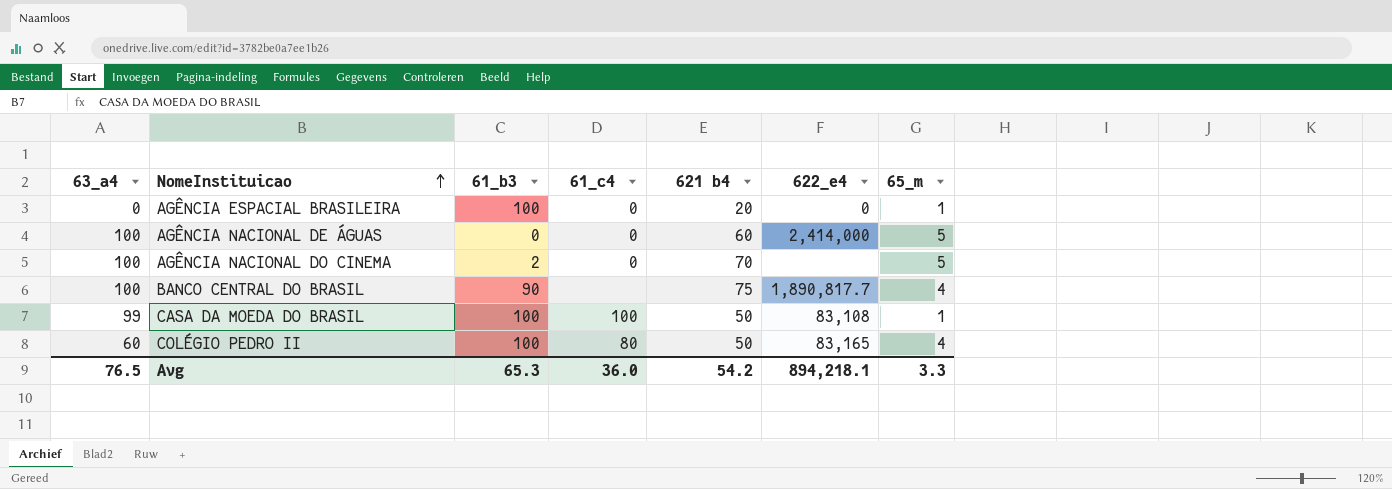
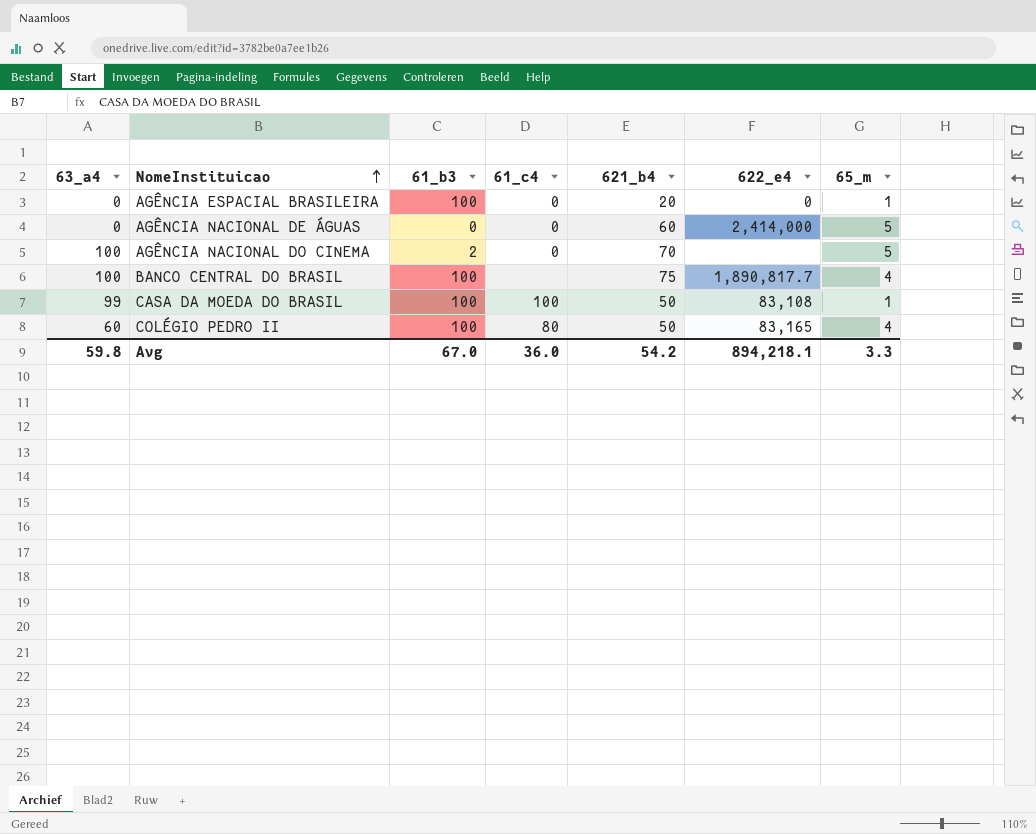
column name: 621 b4 -> 621_b4
AGÊNCIA NACIONAL DE ÁGUAS | 63_a4: 100 -> 0
BANCO CENTRAL DO BRASIL | 61_b3: 90 -> 100
Avg | 63_a4: 76.5 -> 59.8
Avg | 61_b3: 65.3 -> 67.0

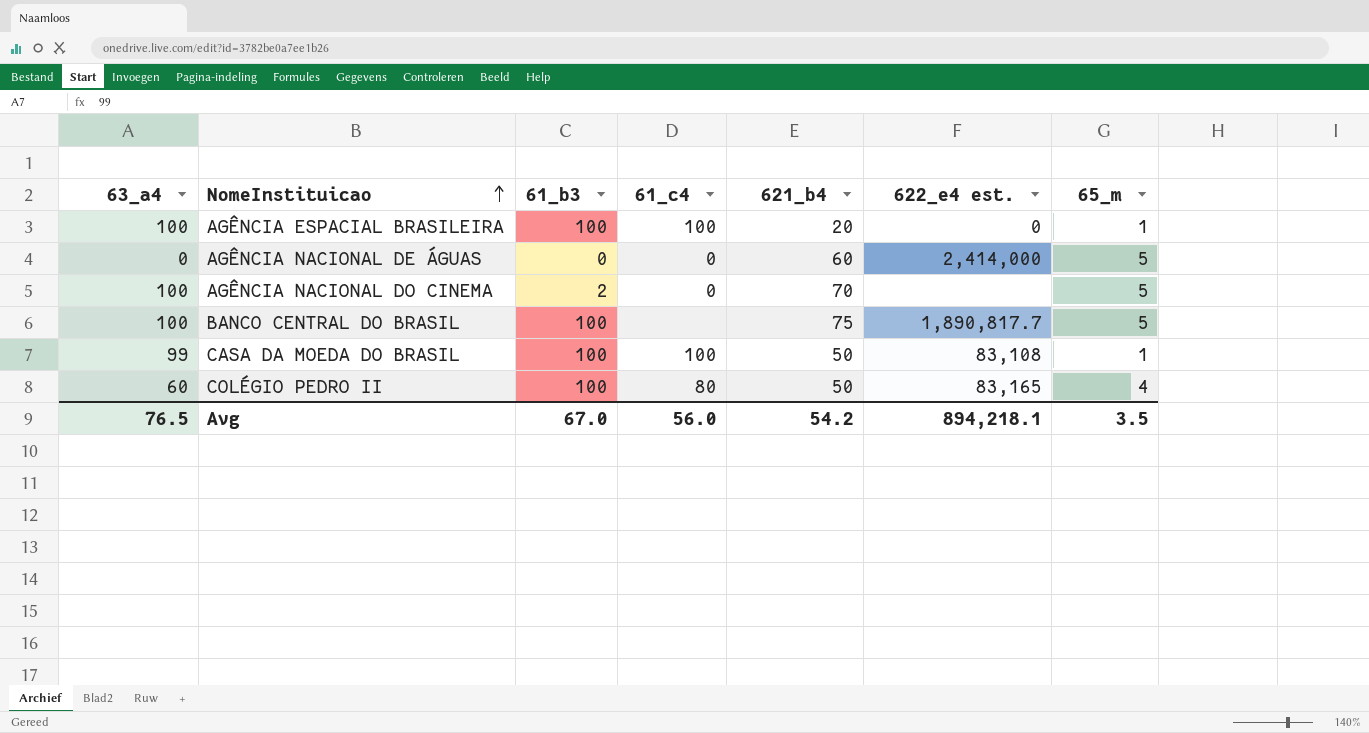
column name: 622_e4 -> 622_e4 est.
AGÊNCIA ESPACIAL BRASILEIRA | 63_a4: 0 -> 100
AGÊNCIA ESPACIAL BRASILEIRA | 61_c4: 0 -> 100
BANCO CENTRAL DO BRASIL | 65_m: 4 -> 5
Avg | 63_a4: 59.8 -> 76.5
Avg | 61_c4: 36.0 -> 56.0
Avg | 65_m: 3.3 -> 3.5

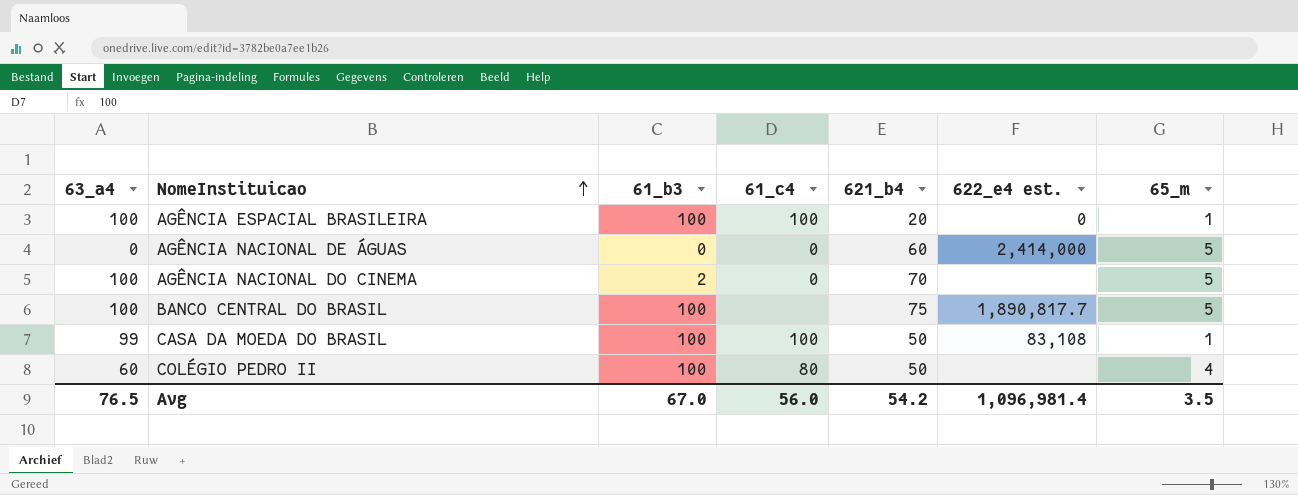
COLÉGIO PEDRO II | 622_e4 est.: 83,165 -> none
Avg | 622_e4 est.: 894,218.1 -> 1,096,981.4

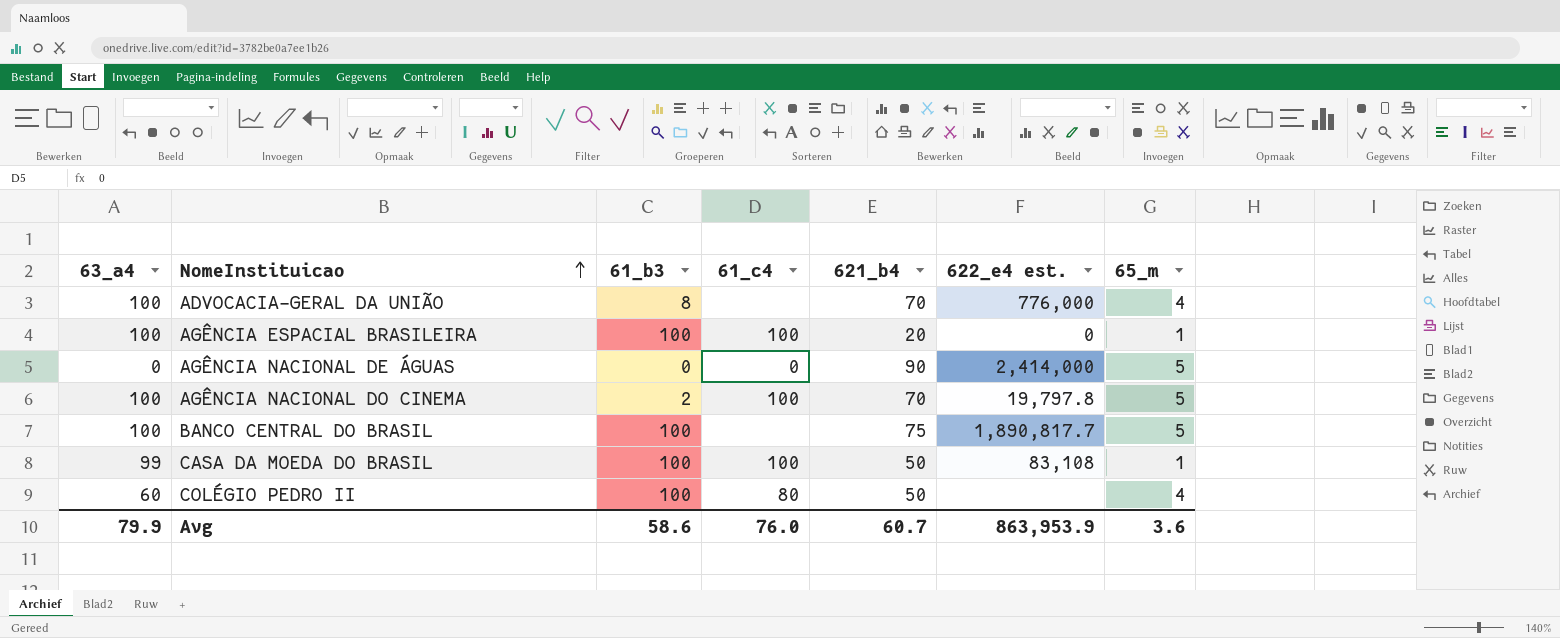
row ADVOCACIA-GERAL DA UNIÃO: none -> 100 | 8 | none | 70 | 776,000 | 4
AGÊNCIA NACIONAL DE ÁGUAS | 621_b4: 60 -> 90
AGÊNCIA NACIONAL DO CINEMA | 61_c4: 0 -> 100
AGÊNCIA NACIONAL DO CINEMA | 622_e4 est.: none -> 19,797.8
Avg | 63_a4: 76.5 -> 79.9
Avg | 61_b3: 67.0 -> 58.6
Avg | 61_c4: 56.0 -> 76.0
Avg | 621_b4: 54.2 -> 60.7
Avg | 622_e4 est.: 1,096,981.4 -> 863,953.9
Avg | 65_m: 3.5 -> 3.6

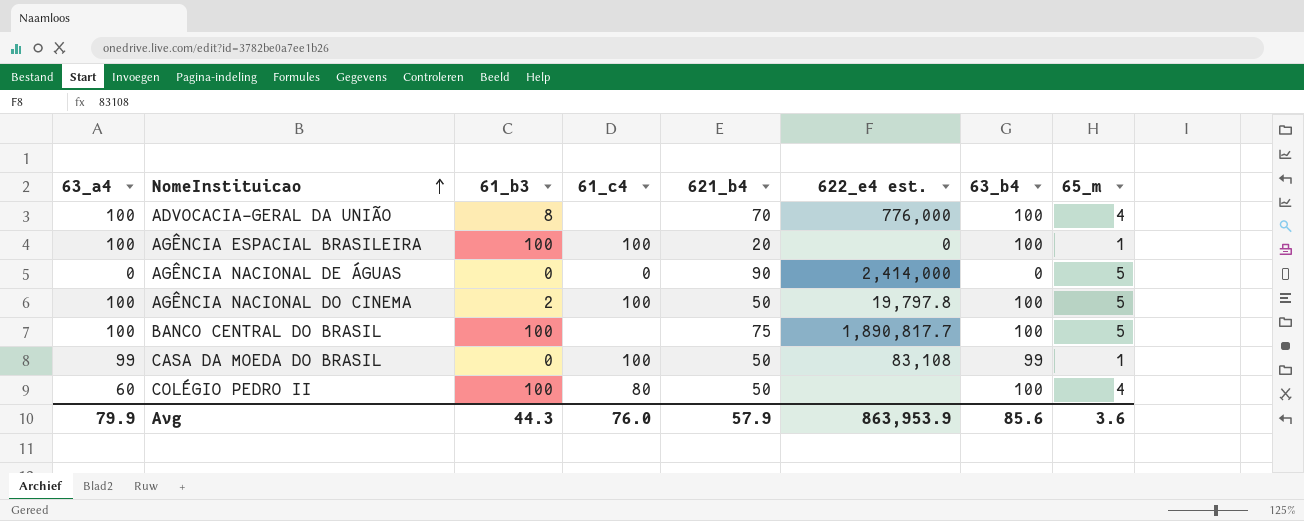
column 63_b4 | position: none -> 7
AGÊNCIA NACIONAL DO CINEMA | 621_b4: 70 -> 50
CASA DA MOEDA DO BRASIL | 61_b3: 100 -> 0
Avg | 61_b3: 58.6 -> 44.3
Avg | 621_b4: 60.7 -> 57.9

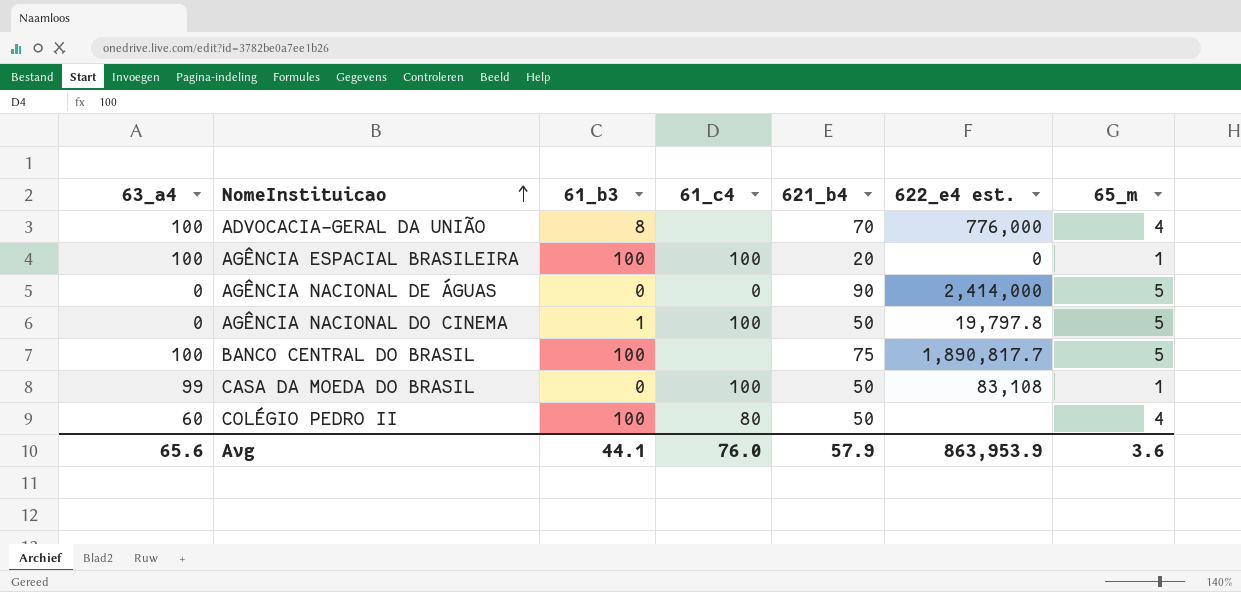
column 63_b4 | position: 7 -> none
AGÊNCIA NACIONAL DO CINEMA | 63_a4: 100 -> 0
AGÊNCIA NACIONAL DO CINEMA | 61_b3: 2 -> 1
Avg | 63_a4: 79.9 -> 65.6
Avg | 61_b3: 44.3 -> 44.1

